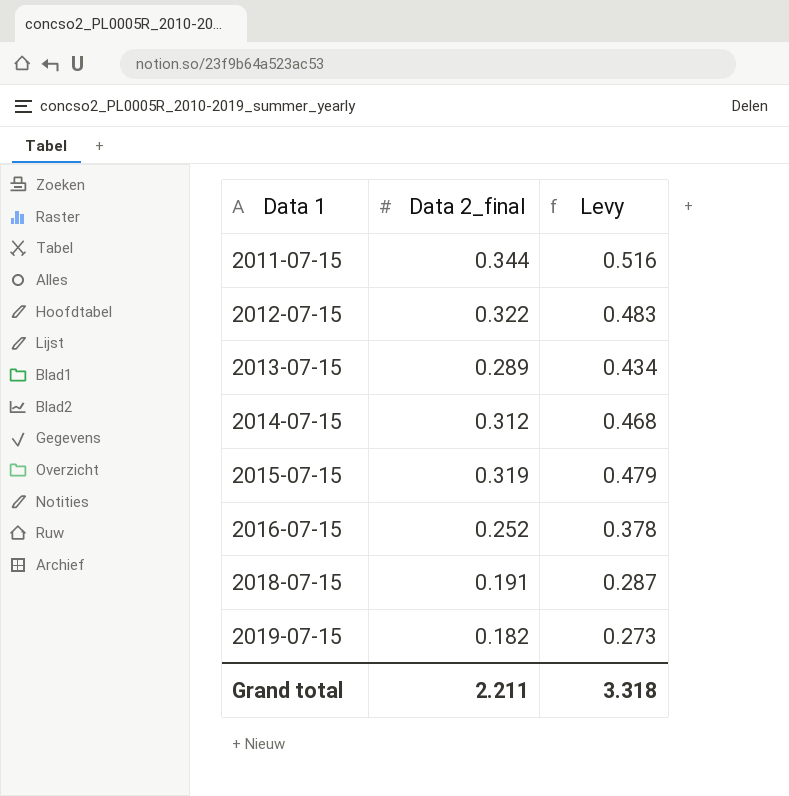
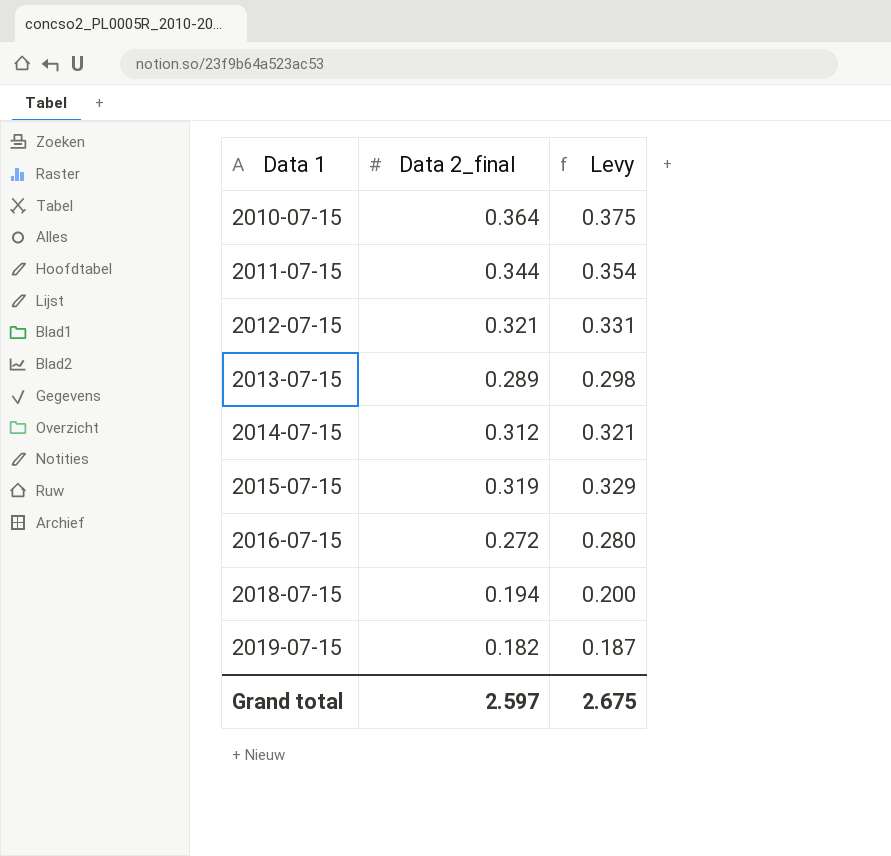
column Levy | formula: [Data 2_final] * 1.5 -> [Data 2_final] * 1.03
row 2010-07-15: none -> 0.364 | 0.375
2012-07-15 | Data 2_final: 0.322 -> 0.321
2016-07-15 | Data 2_final: 0.252 -> 0.272
2018-07-15 | Data 2_final: 0.191 -> 0.194
Grand total | Data 2_final: 2.211 -> 2.597
Grand total | Levy: 3.318 -> 2.675

